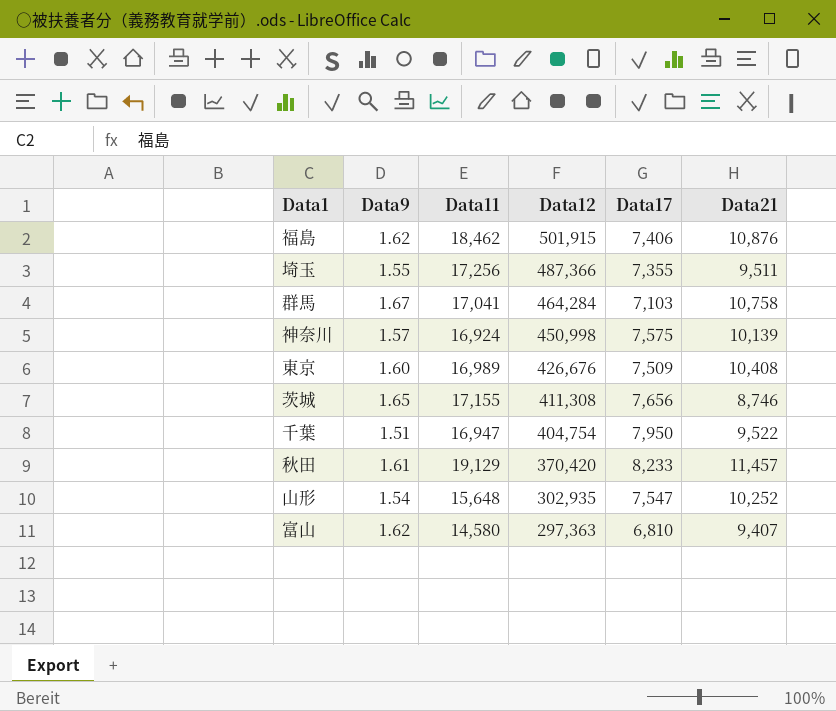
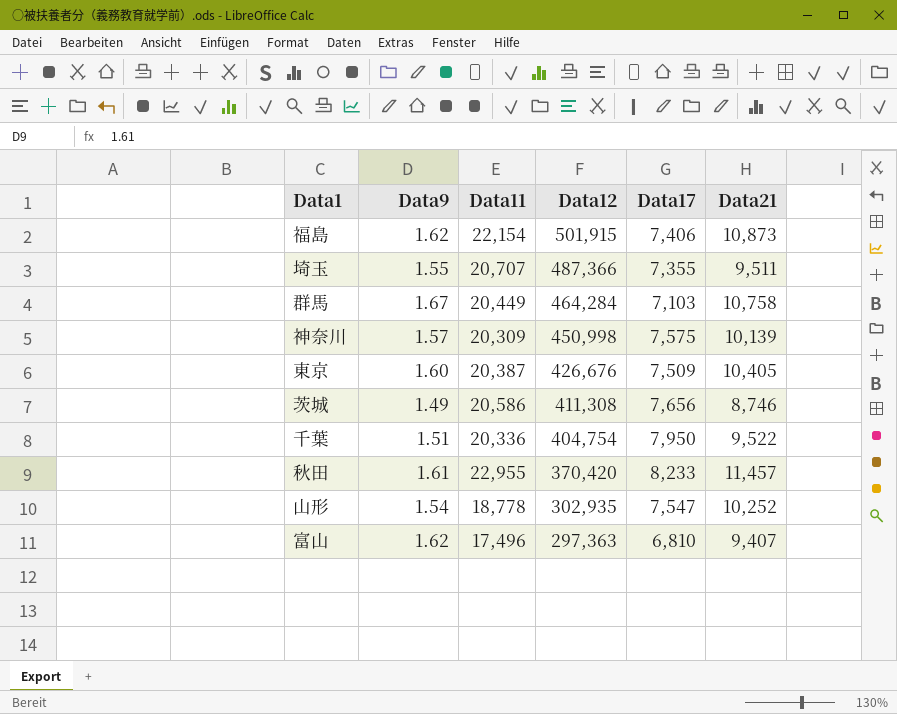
福島 | Data11: 18,462 -> 22,154
福島 | Data21: 10,876 -> 10,873
埼玉 | Data11: 17,256 -> 20,707
群馬 | Data11: 17,041 -> 20,449
神奈川 | Data11: 16,924 -> 20,309
東京 | Data11: 16,989 -> 20,387
東京 | Data21: 10,408 -> 10,405
茨城 | Data9: 1.65 -> 1.49
茨城 | Data11: 17,155 -> 20,586
千葉 | Data11: 16,947 -> 20,336
秋田 | Data11: 19,129 -> 22,955
山形 | Data11: 15,648 -> 18,778
富山 | Data11: 14,580 -> 17,496

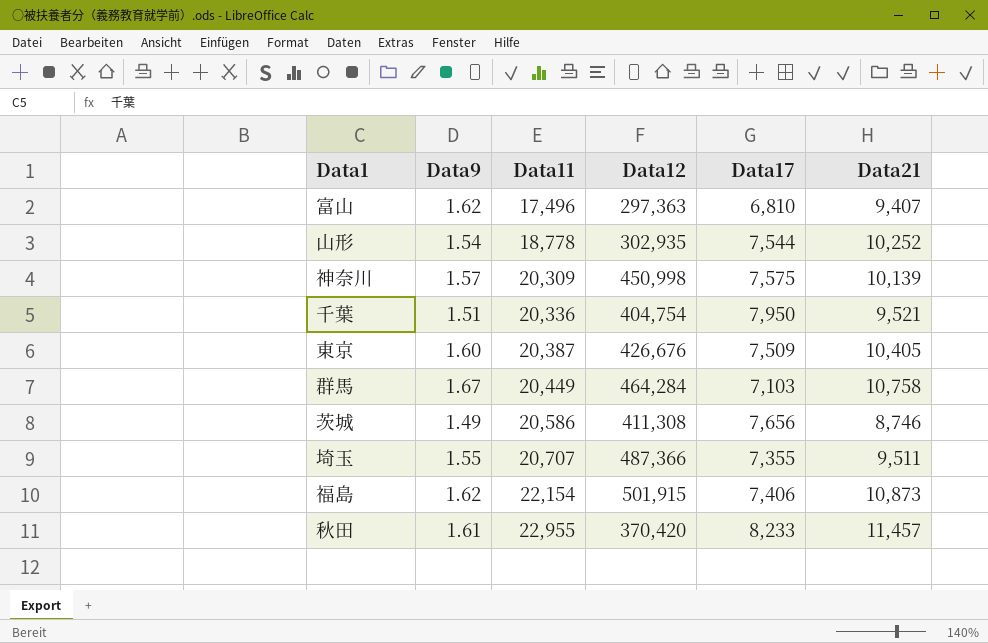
row order: Data12 descending -> Data11 ascending
山形 | Data17: 7,547 -> 7,544
千葉 | Data21: 9,522 -> 9,521

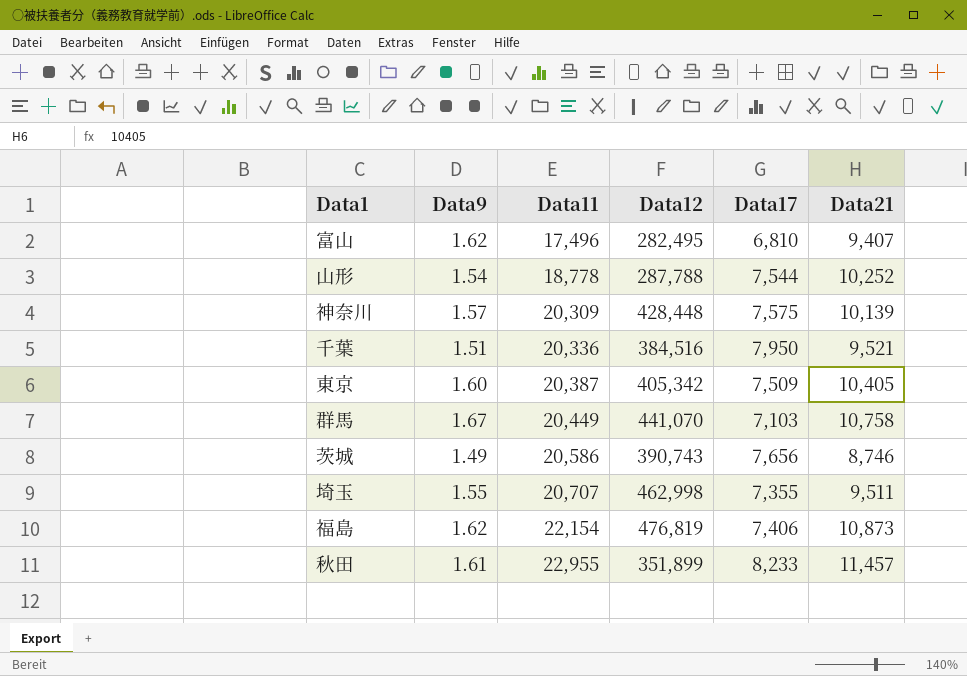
富山 | Data12: 297,363 -> 282,495
山形 | Data12: 302,935 -> 287,788
神奈川 | Data12: 450,998 -> 428,448
千葉 | Data12: 404,754 -> 384,516
東京 | Data12: 426,676 -> 405,342
群馬 | Data12: 464,284 -> 441,070
茨城 | Data12: 411,308 -> 390,743
埼玉 | Data12: 487,366 -> 462,998
福島 | Data12: 501,915 -> 476,819
秋田 | Data12: 370,420 -> 351,899

